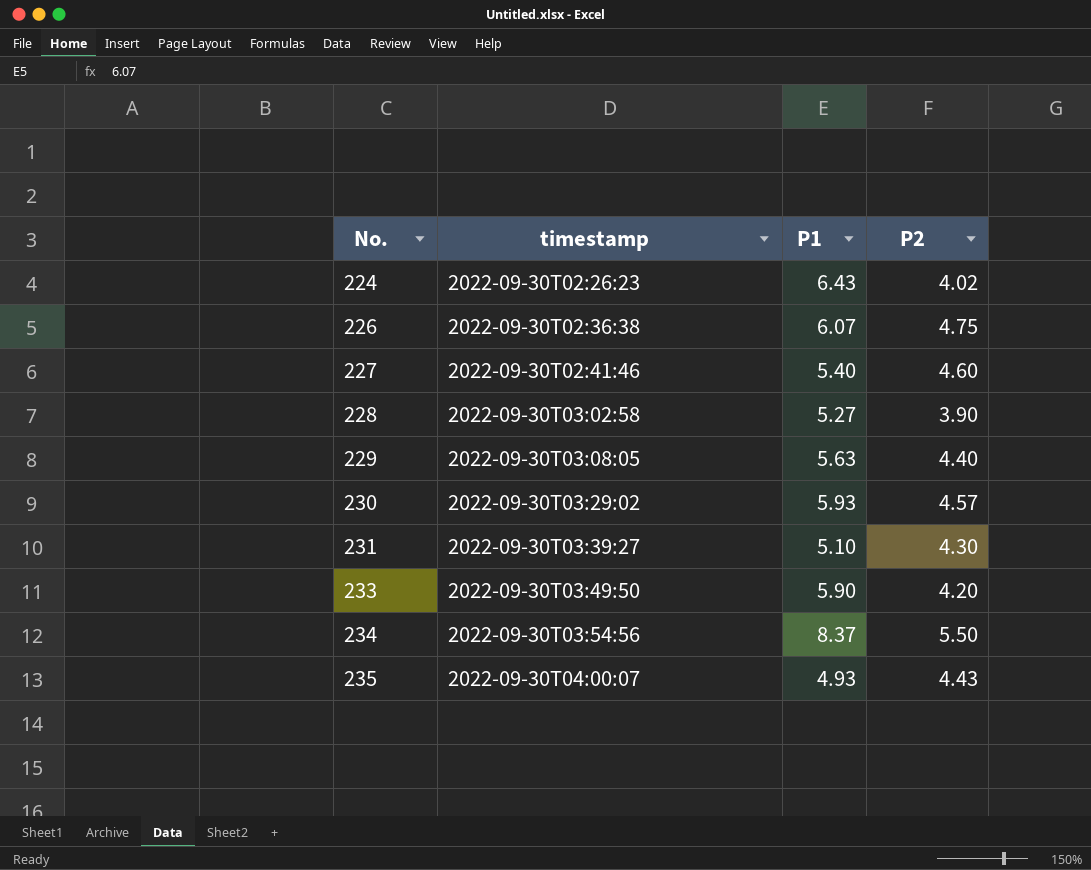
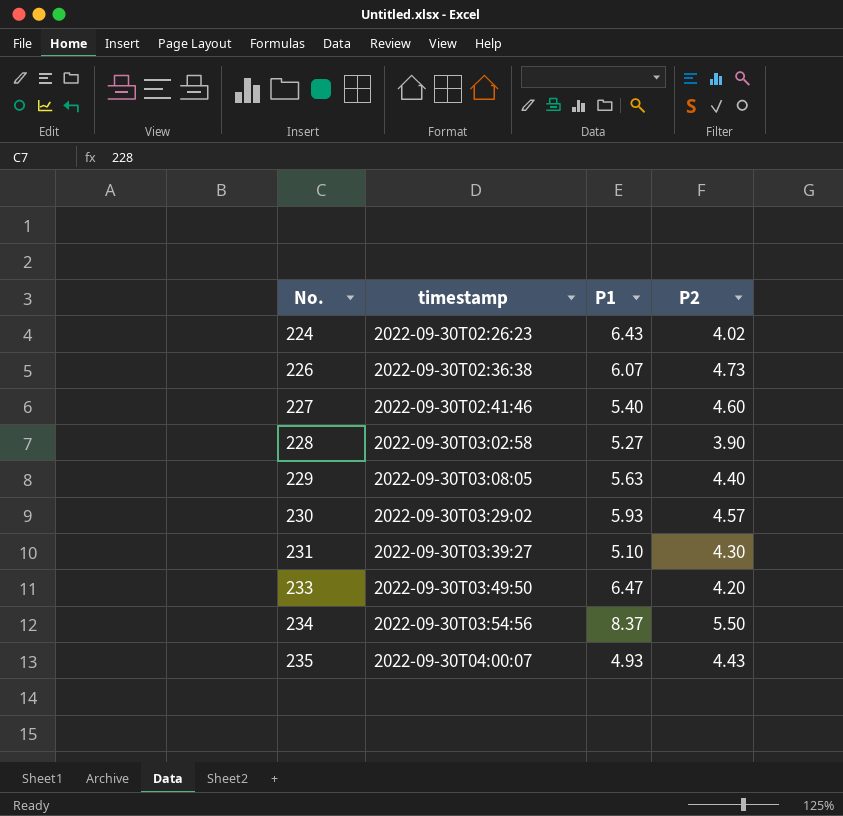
226 | P2: 4.75 -> 4.73
233 | P1: 5.90 -> 6.47

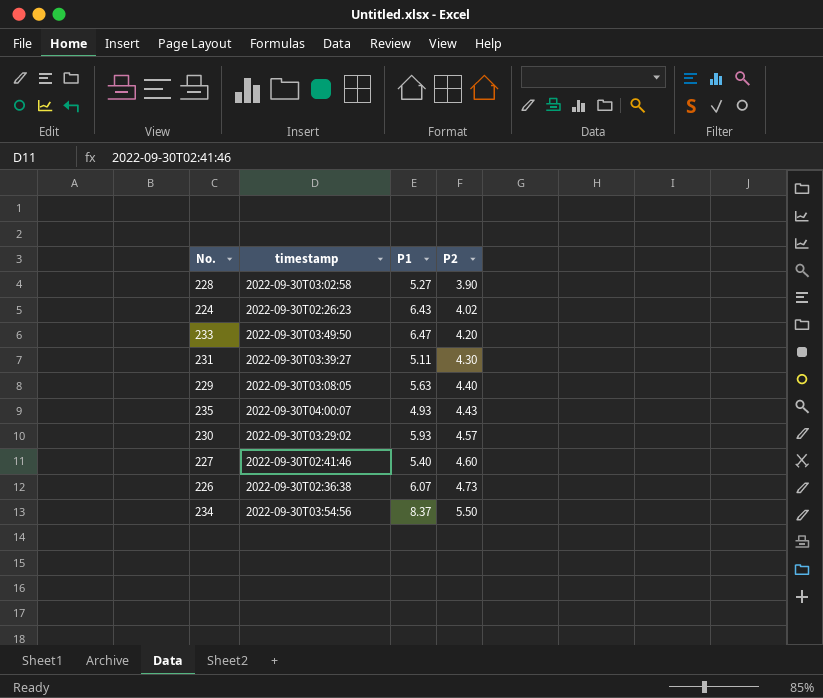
row order: No. ascending -> P2 ascending
231 | P1: 5.10 -> 5.11

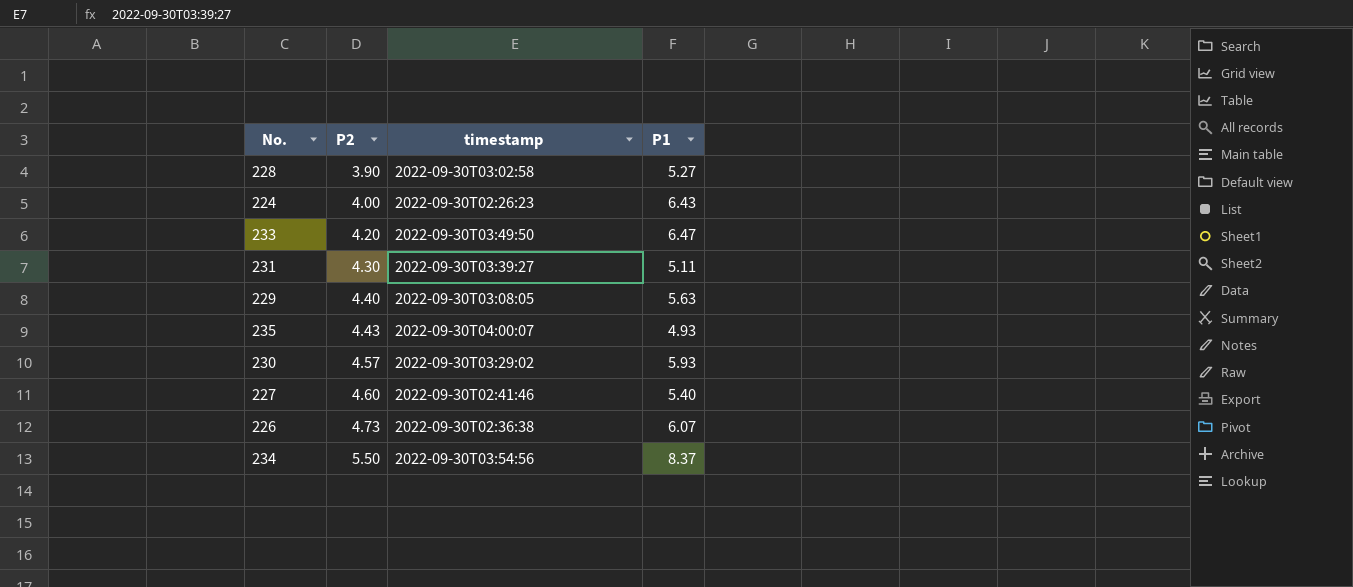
column P2 | position: 4 -> 2
224 | P2: 4.02 -> 4.00

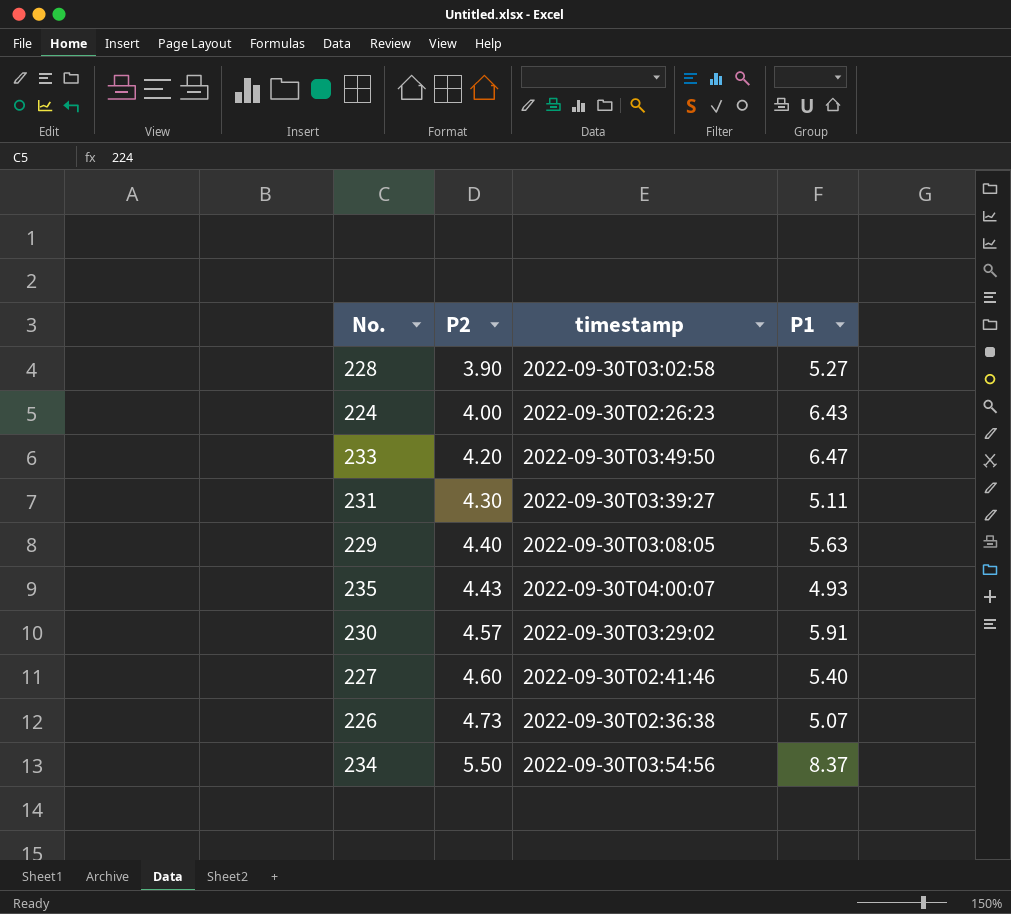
230 | P1: 5.93 -> 5.91
226 | P1: 6.07 -> 5.07

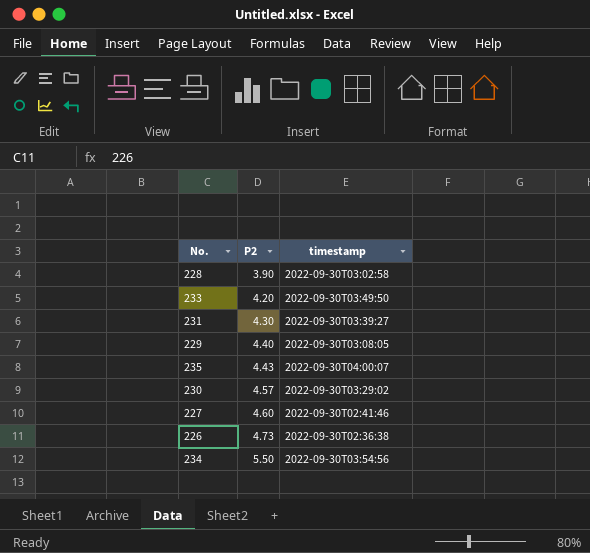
column P1 | position: 4 -> none
row 224: 4.00 | 2022-09-30T02:26:23 | 6.43 -> none

